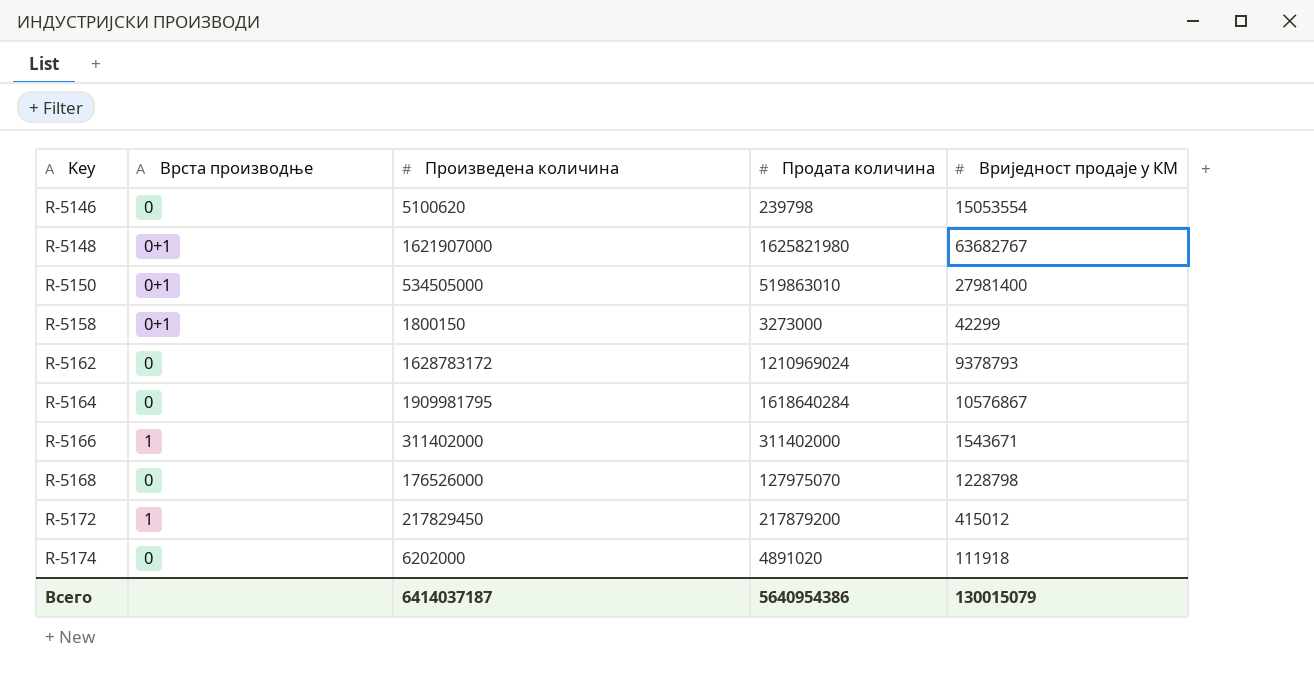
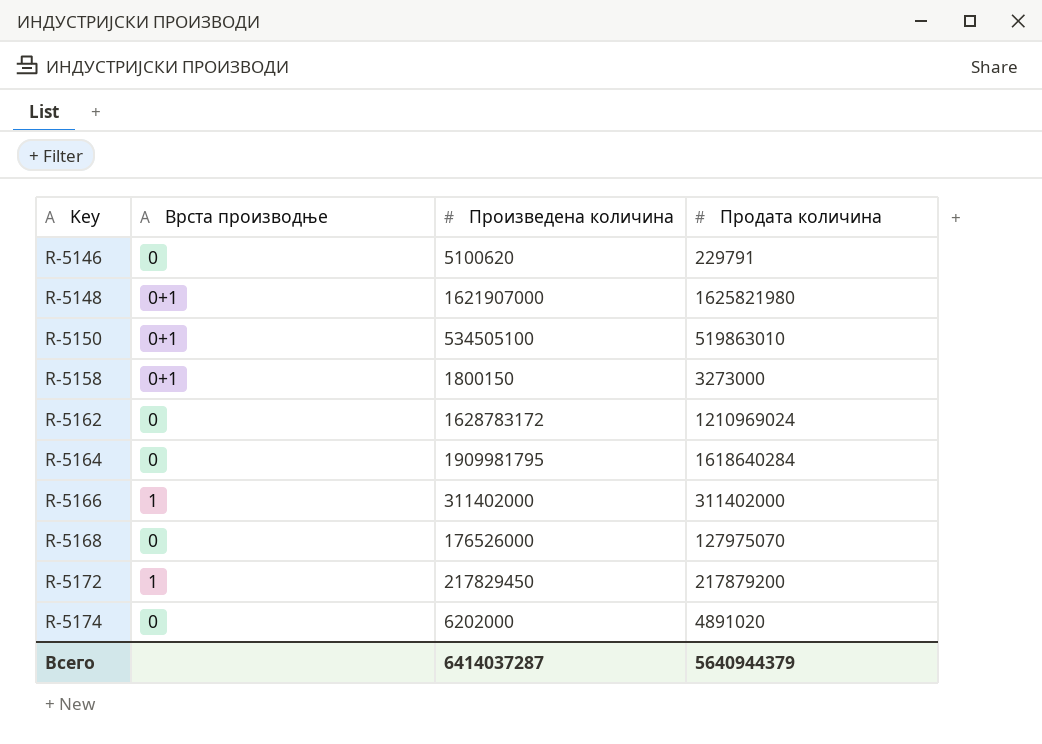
column Вриједност продаје у КМ | position: 5 -> none
R-5146 | Продата количина: 239798 -> 229791
R-5150 | Произведена количина: 534505000 -> 534505100
Всего | Произведена количина: 6414037187 -> 6414037287
Всего | Продата количина: 5640954386 -> 5640944379

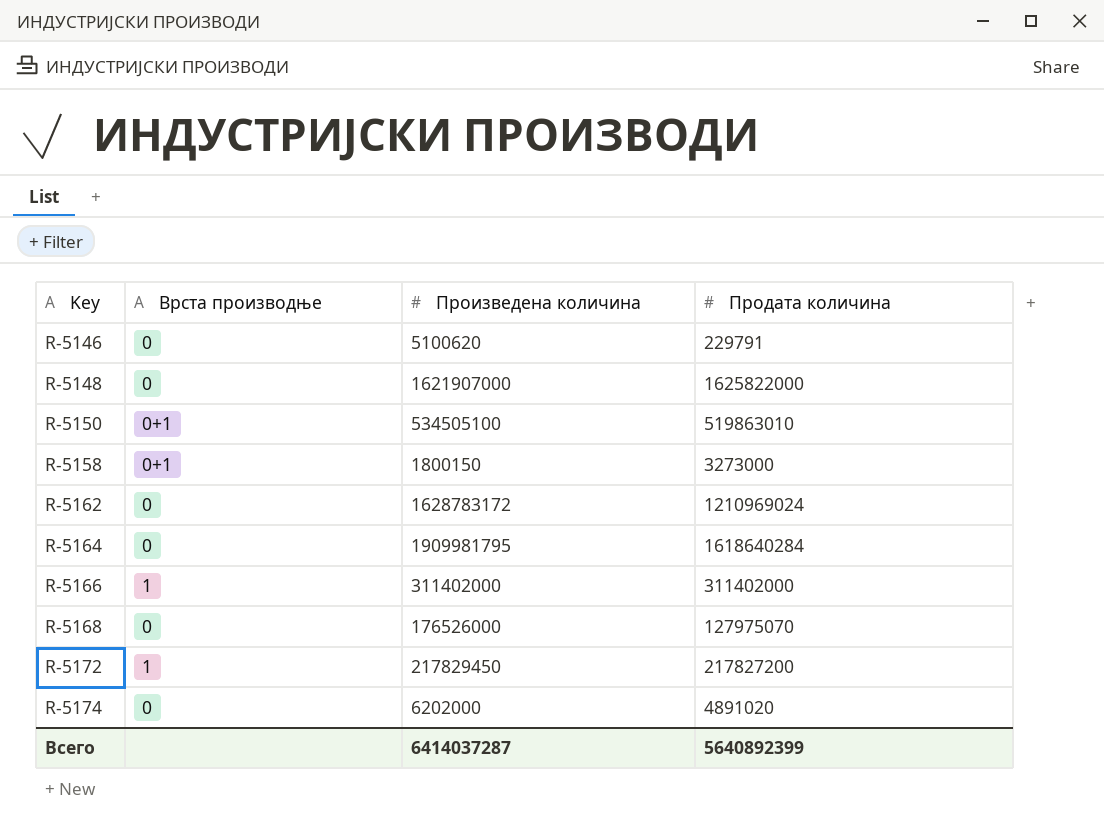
R-5148 | Врста производње: 0+1 -> 0
R-5148 | Продата количина: 1625821980 -> 1625822000
R-5172 | Продата количина: 217879200 -> 217827200
Всего | Продата количина: 5640944379 -> 5640892399

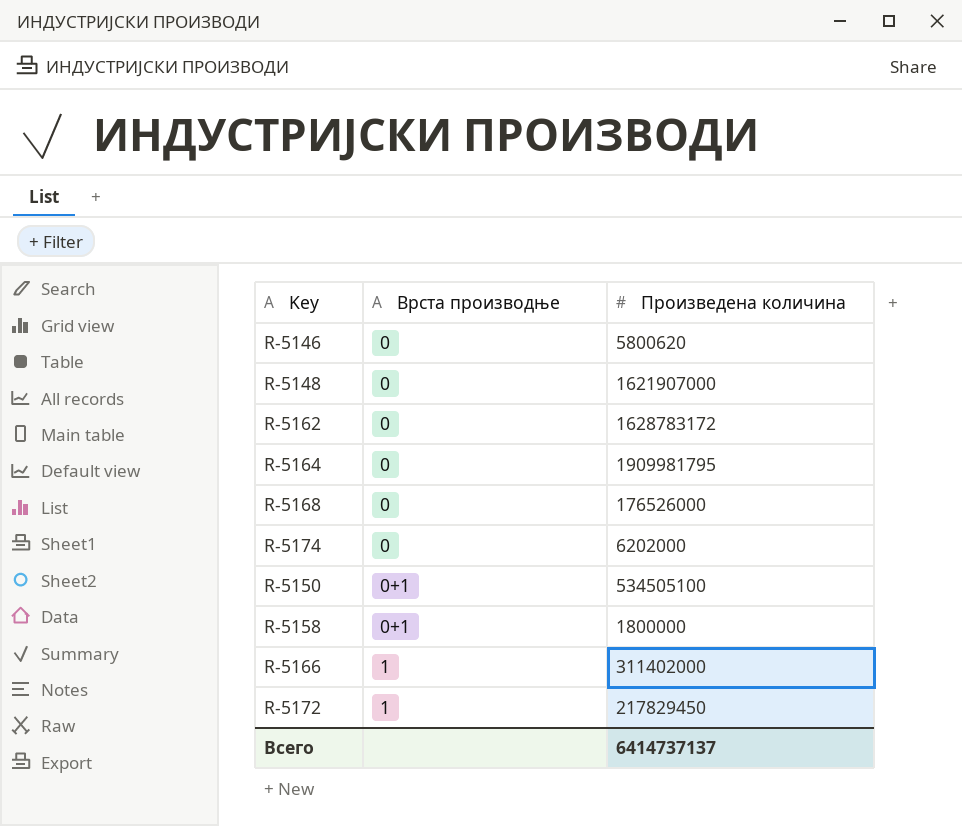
row order: Key ascending -> Врста производње ascending
column Продата количина | position: 4 -> none
R-5146 | Произведена количина: 5100620 -> 5800620
R-5158 | Произведена количина: 1800150 -> 1800000
Всего | Произведена количина: 6414037287 -> 6414737137

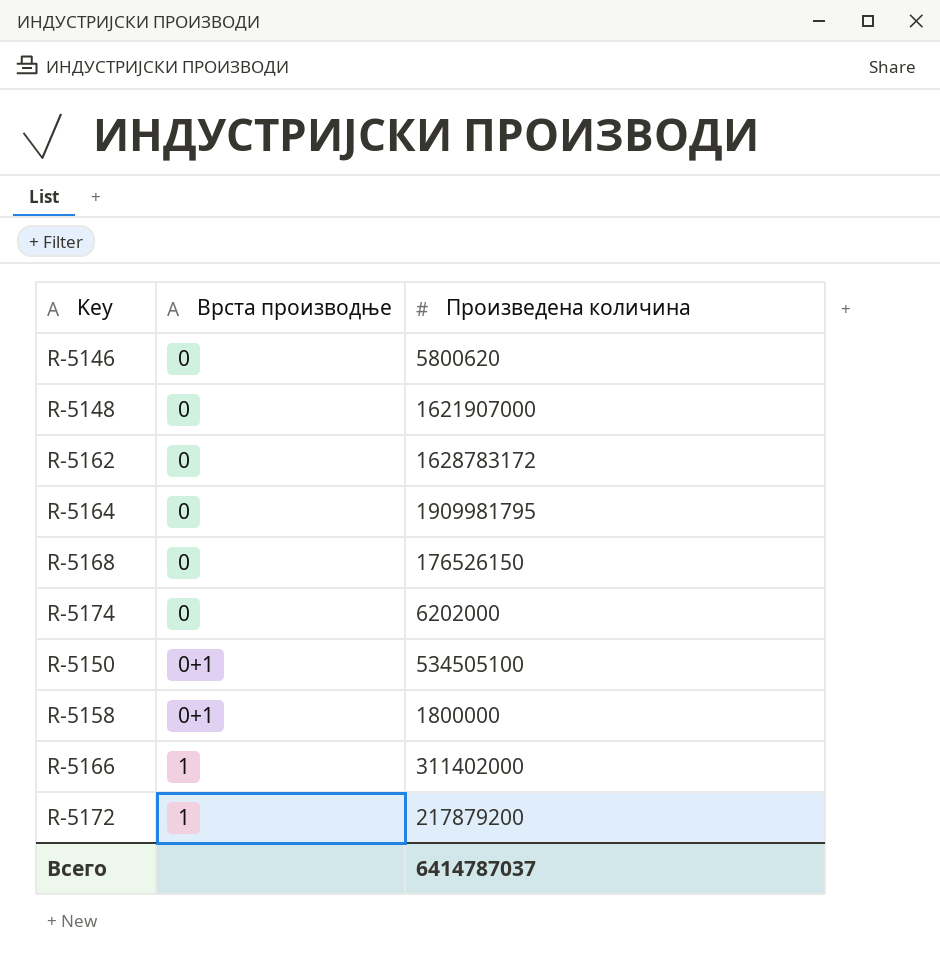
R-5168 | Произведена количина: 176526000 -> 176526150
R-5172 | Произведена количина: 217829450 -> 217879200
Всего | Произведена количина: 6414737137 -> 6414787037

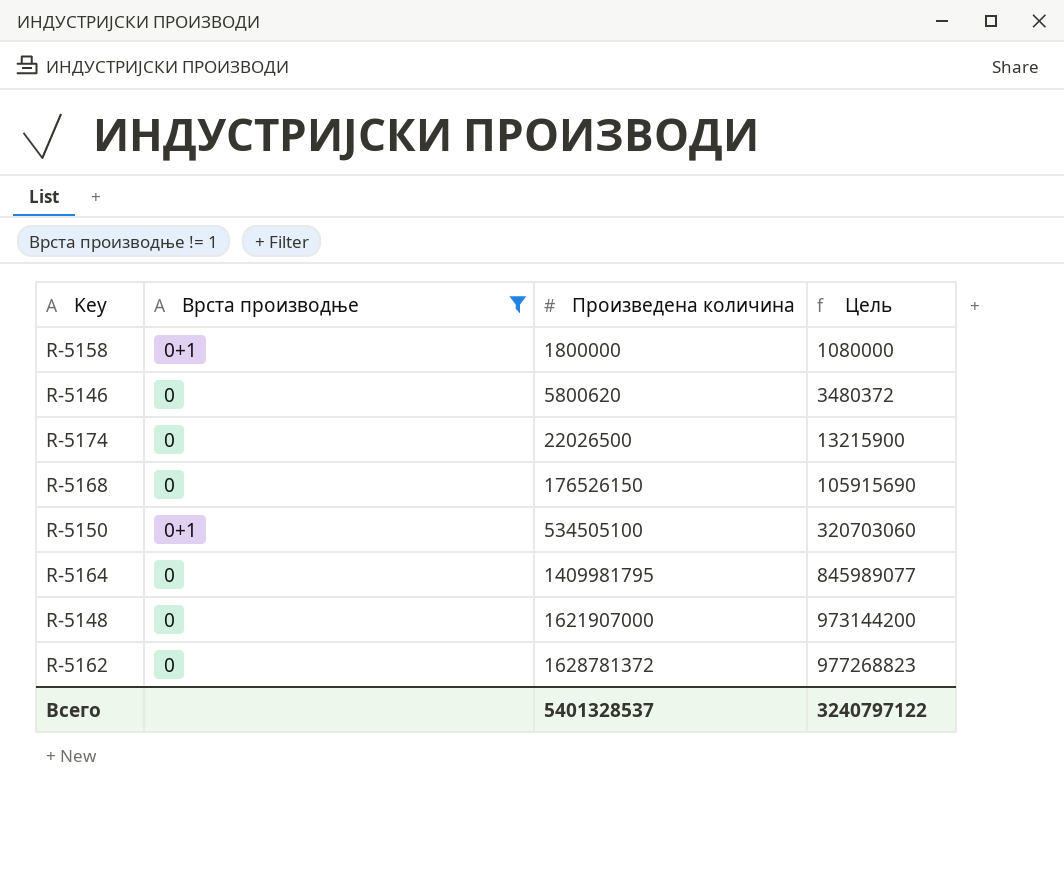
filter: none -> Врста производње != 1
row order: Врста производње ascending -> Произведена количина ascending
column Цель | formula: none -> [Произведена количина] * 0,6
R-5174 | Произведена количина: 6202000 -> 22026500
R-5164 | Произведена количина: 1909981795 -> 1409981795
R-5162 | Произведена количина: 1628783172 -> 1628781372
Всего | Произведена количина: 6414787037 -> 5401328537

